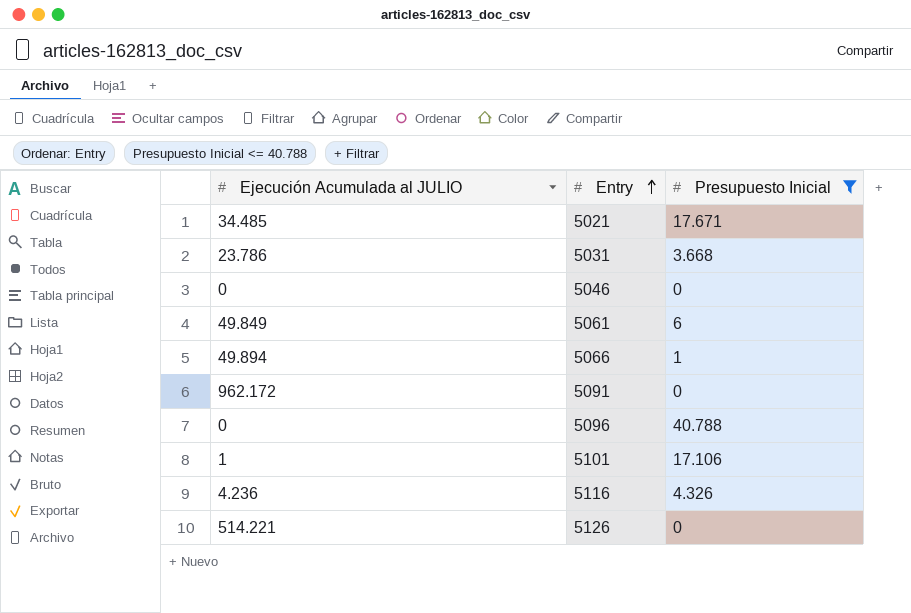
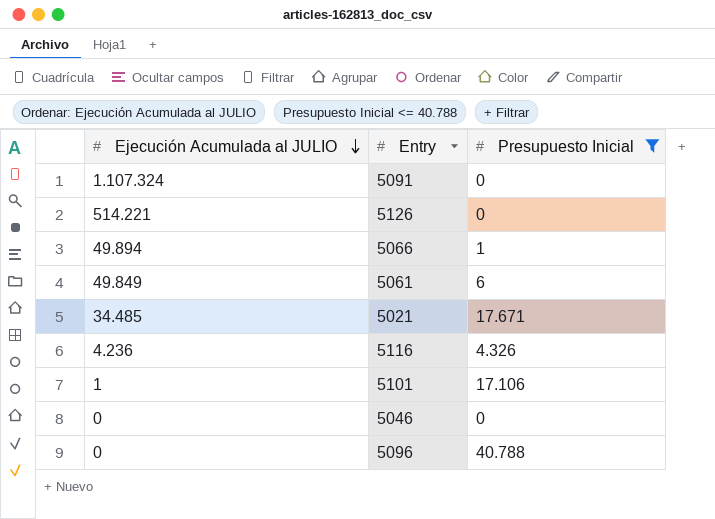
row order: Entry ascending -> Ejecución Acumulada al JULIO descending
row 5031: 23.786 | 3.668 -> none
5091 | Ejecución Acumulada al JULIO: 962.172 -> 1.107.324

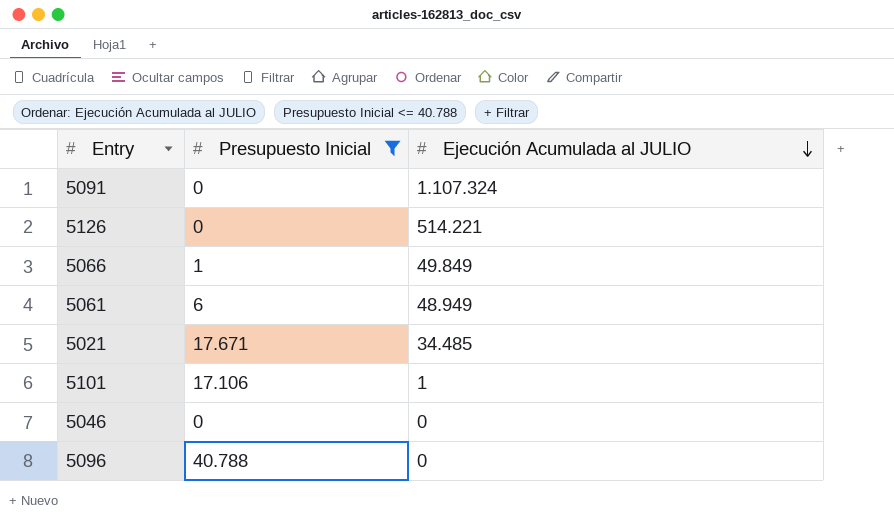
column Ejecución Acumulada al JULIO | position: 1 -> 3
row 5116: 4.236 | 4.326 -> none
5066 | Ejecución Acumulada al JULIO: 49.894 -> 49.849
5061 | Ejecución Acumulada al JULIO: 49.849 -> 48.949

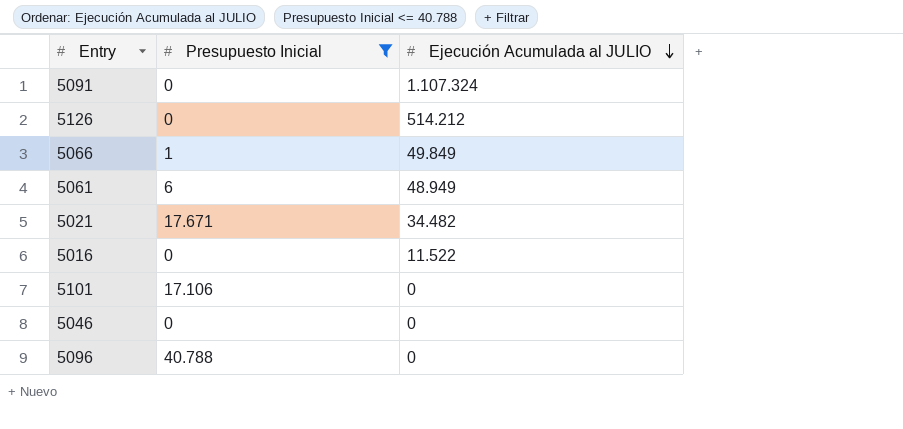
5126 | Ejecución Acumulada al JULIO: 514.221 -> 514.212
5021 | Ejecución Acumulada al JULIO: 34.485 -> 34.482
row 5016: none -> 0 | 11.522
5101 | Ejecución Acumulada al JULIO: 1 -> 0

